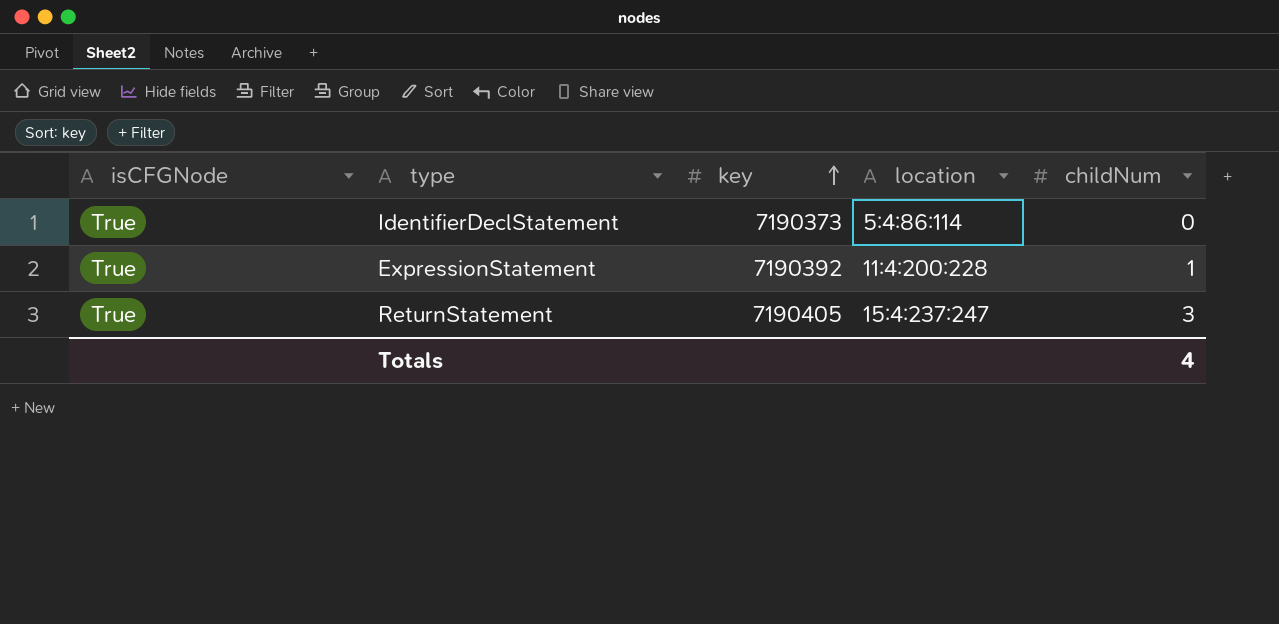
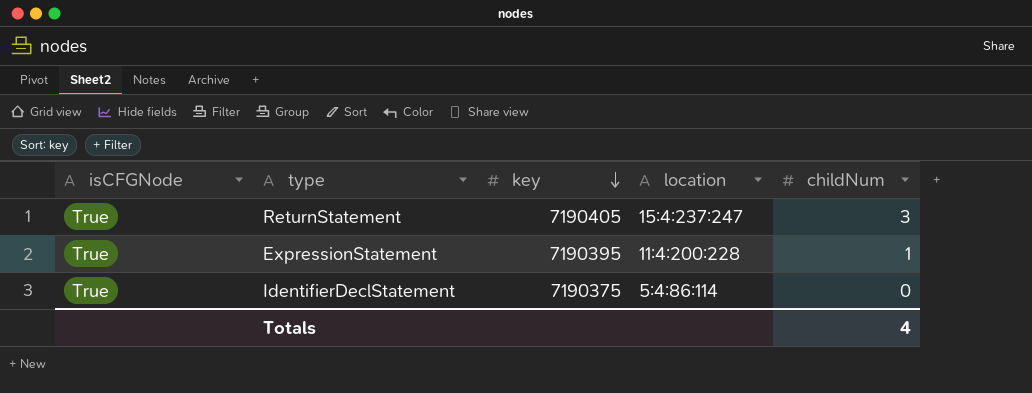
row order: key ascending -> key descending
ExpressionStatement | key: 7190392 -> 7190395
IdentifierDeclStatement | key: 7190373 -> 7190375

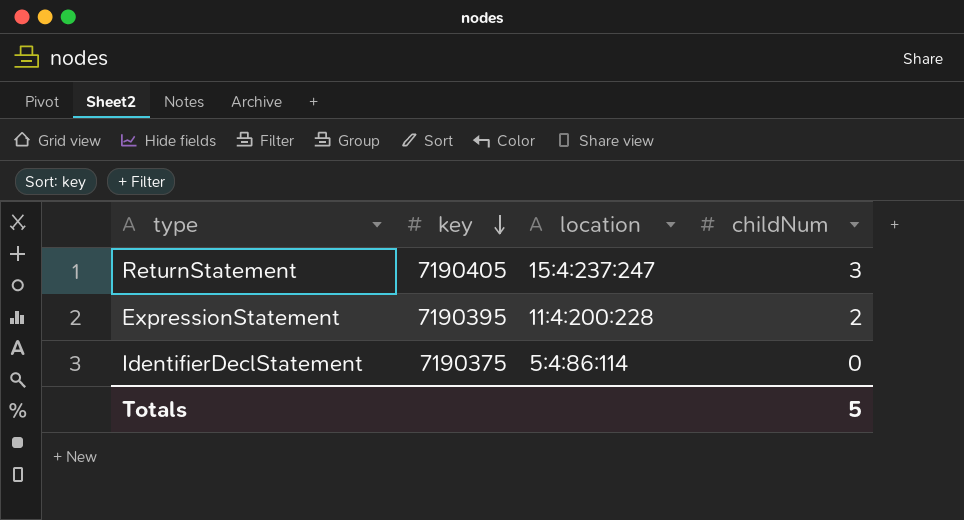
column isCFGNode | position: 1 -> none
ExpressionStatement | childNum: 1 -> 2
Totals | childNum: 4 -> 5

